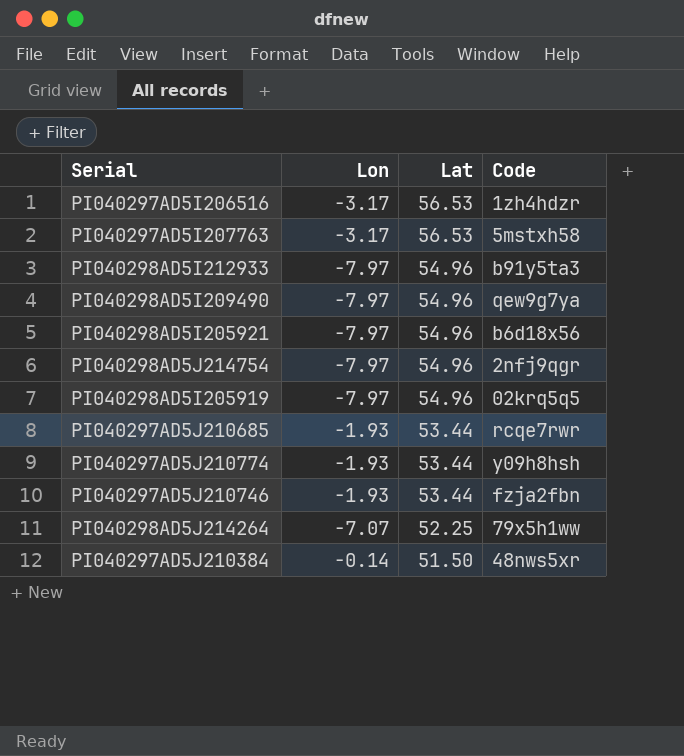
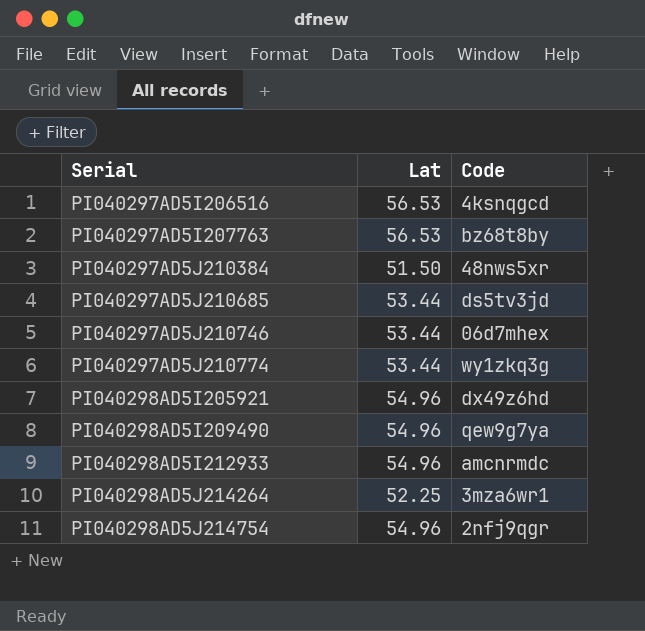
row order: Lat descending -> Serial ascending
column Lon | position: 2 -> none
row PI040298AD5I205919: -7.97 | 54.96 | 02krq5q5 -> none
PI040297AD5I206516 | Code: 1zh4hdzr -> 4ksnqgcd
PI040297AD5I207763 | Code: 5mstxh58 -> bz68t8by
PI040297AD5J210685 | Code: rcqe7rwr -> ds5tv3jd
PI040297AD5J210746 | Code: fzja2fbn -> 06d7mhex
PI040297AD5J210774 | Code: y09h8hsh -> wy1zkq3g
PI040298AD5I205921 | Code: b6d18x56 -> dx49z6hd
PI040298AD5I212933 | Code: b91y5ta3 -> amcnrmdc
PI040298AD5J214264 | Code: 79x5h1ww -> 3mza6wr1

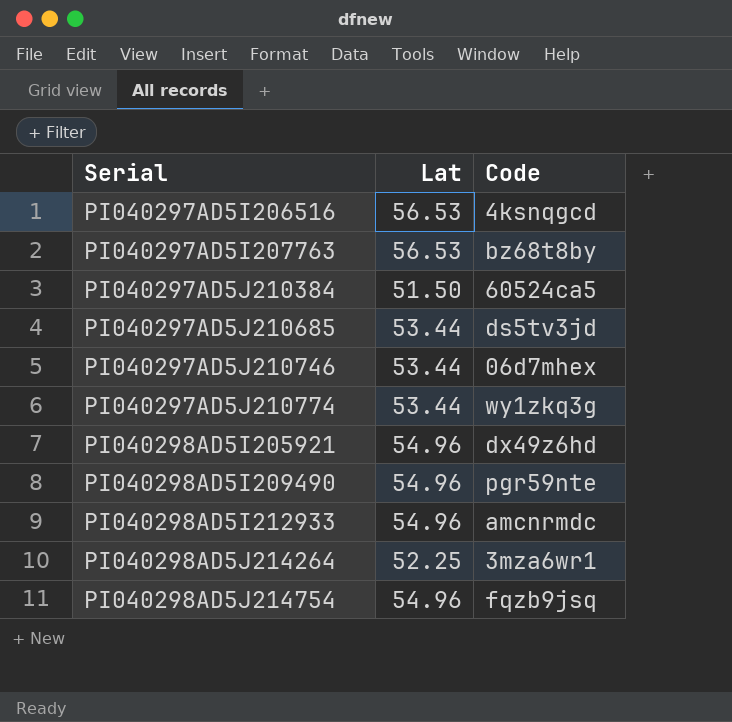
PI040297AD5J210384 | Code: 48nws5xr -> 60524ca5
PI040298AD5I209490 | Code: qew9g7ya -> pgr59nte
PI040298AD5J214754 | Code: 2nfj9qgr -> fqzb9jsq

